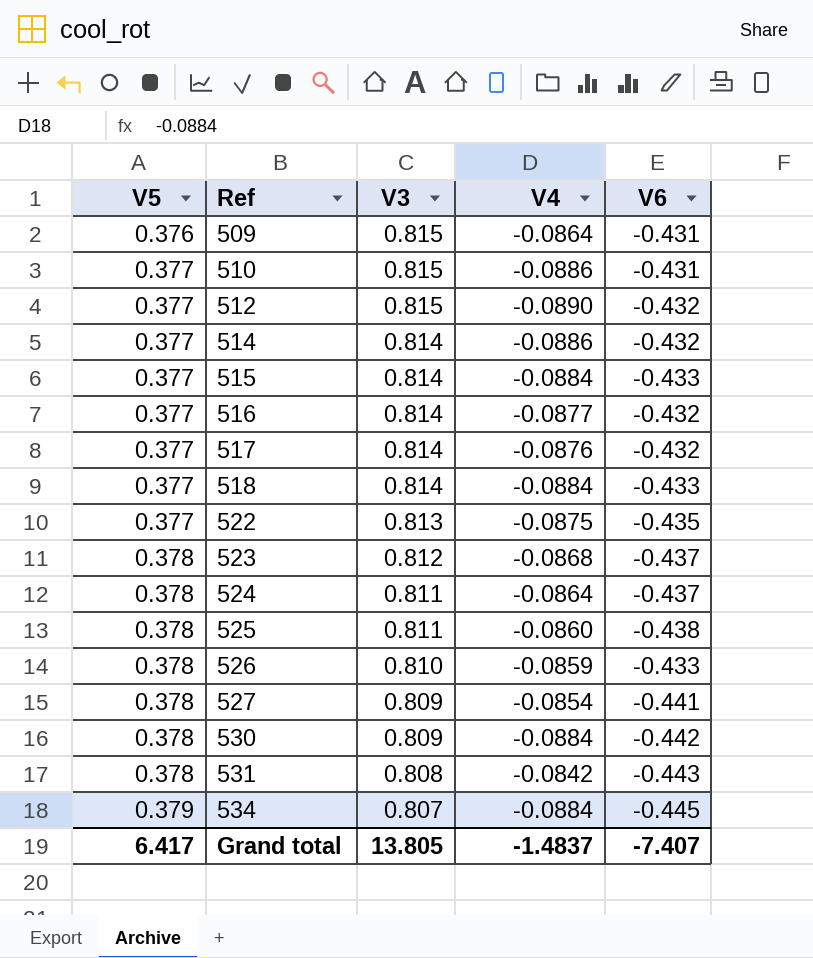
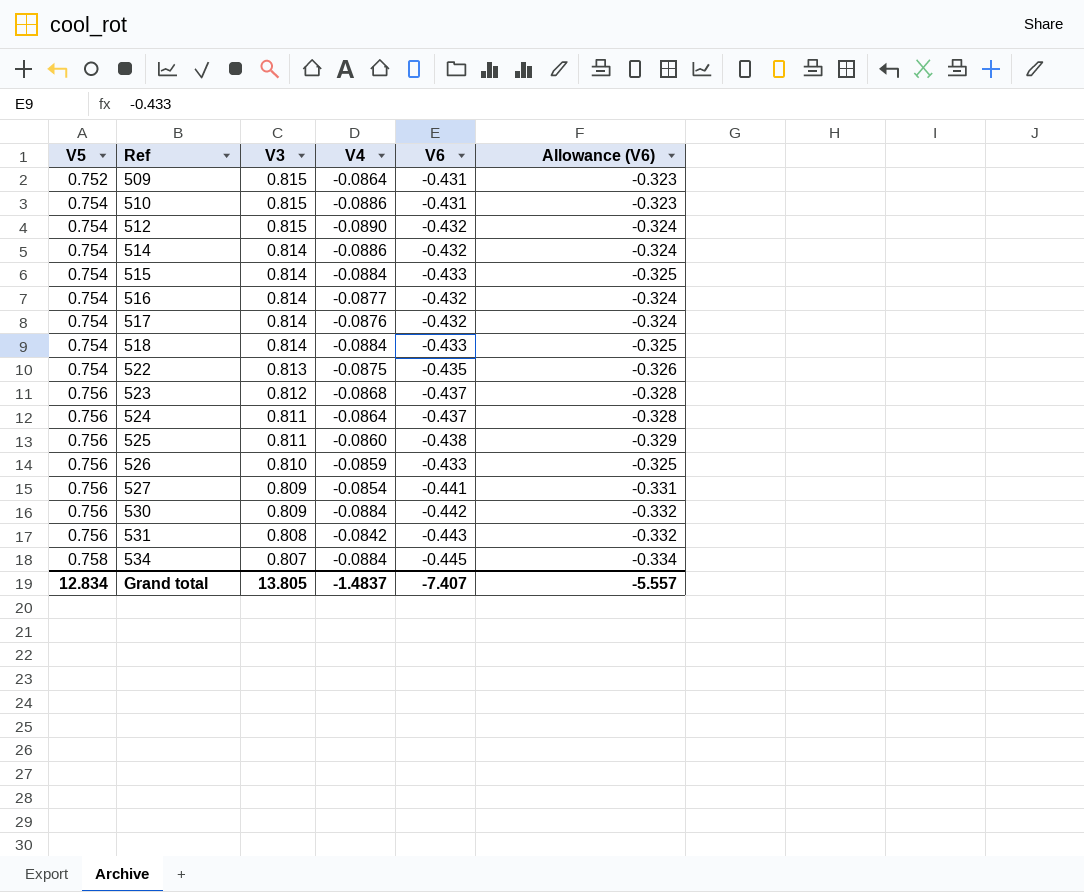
column Allowance (V6) | formula: none -> [V6] * 0.75
509 | V5: 0.376 -> 0.752
510 | V5: 0.377 -> 0.754
512 | V5: 0.377 -> 0.754
514 | V5: 0.377 -> 0.754
515 | V5: 0.377 -> 0.754
516 | V5: 0.377 -> 0.754
517 | V5: 0.377 -> 0.754
518 | V5: 0.377 -> 0.754
522 | V5: 0.377 -> 0.754
523 | V5: 0.378 -> 0.756
524 | V5: 0.378 -> 0.756
525 | V5: 0.378 -> 0.756
526 | V5: 0.378 -> 0.756
527 | V5: 0.378 -> 0.756
530 | V5: 0.378 -> 0.756
531 | V5: 0.378 -> 0.756
534 | V5: 0.379 -> 0.758
Grand total | V5: 6.417 -> 12.834

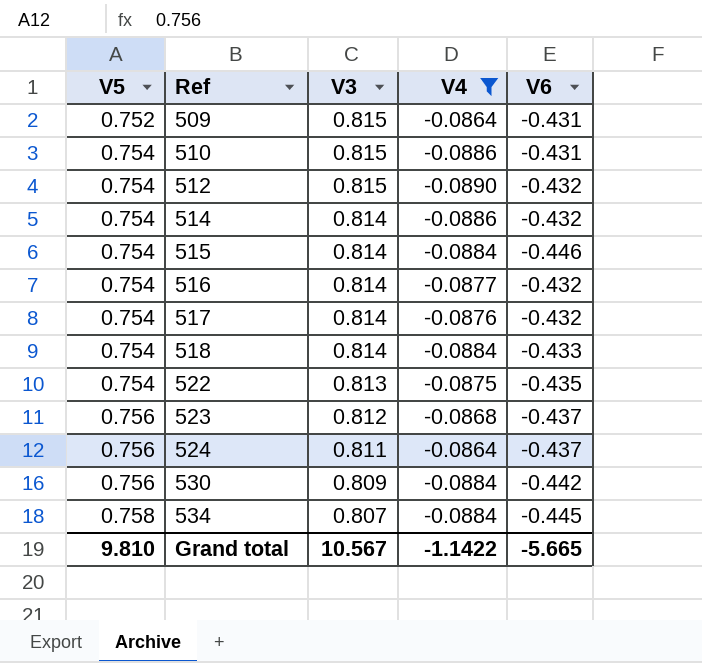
filter: none -> V4 <= -0.0864
column Allowance (V6) | formula: [V6] * 0.75 -> none
515 | V6: -0.433 -> -0.446
Grand total | V5: 12.834 -> 9.810
Grand total | V3: 13.805 -> 10.567
Grand total | V4: -1.4837 -> -1.1422
Grand total | V6: -7.407 -> -5.665

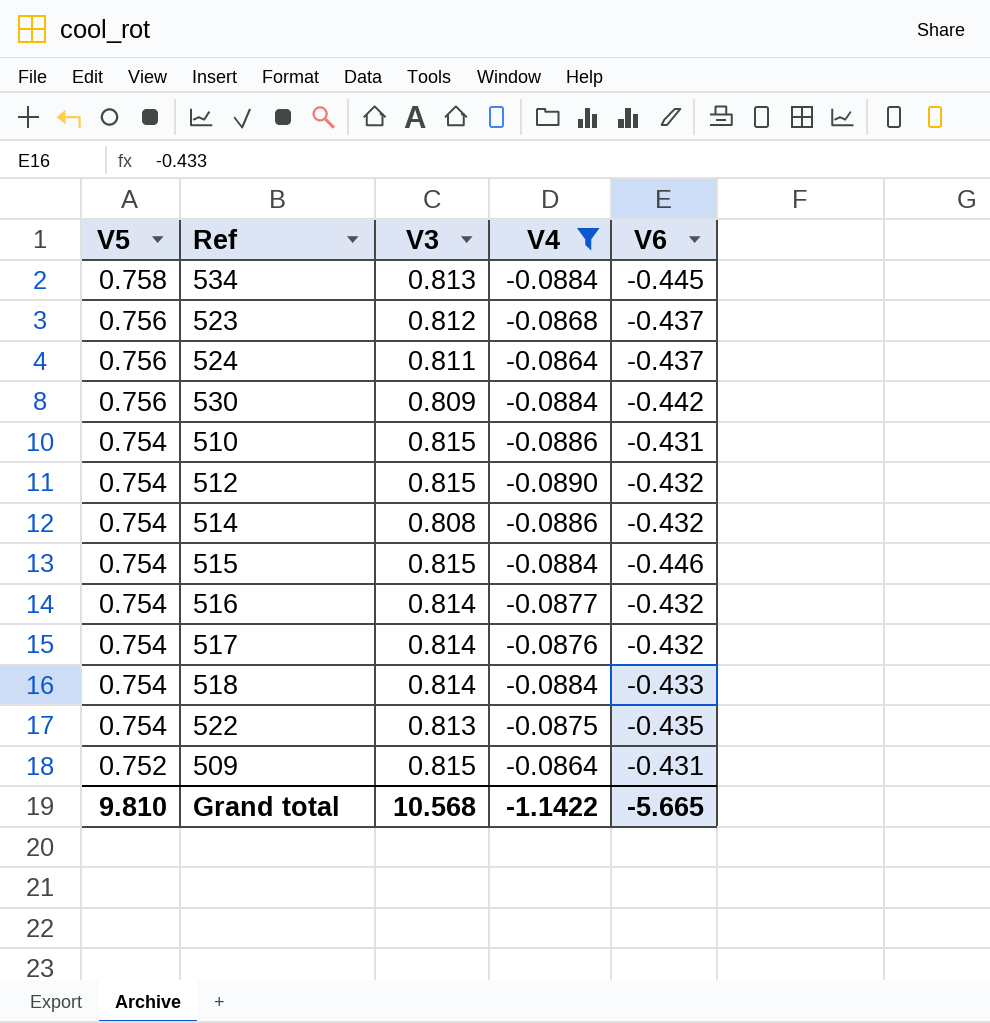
row order: V5 ascending -> V5 descending
534 | V3: 0.807 -> 0.813
514 | V3: 0.814 -> 0.808
515 | V3: 0.814 -> 0.815
Grand total | V3: 10.567 -> 10.568

